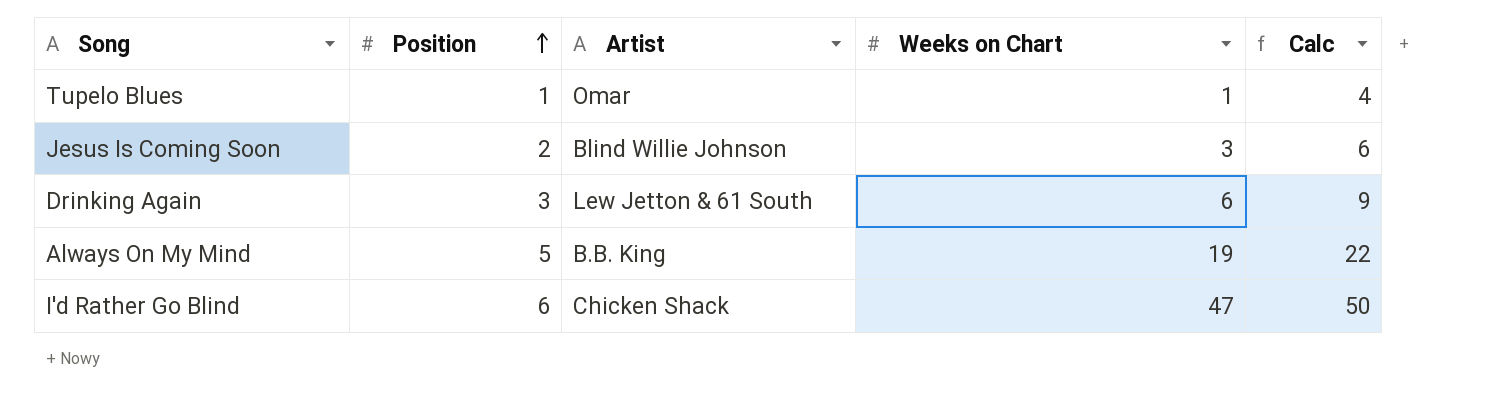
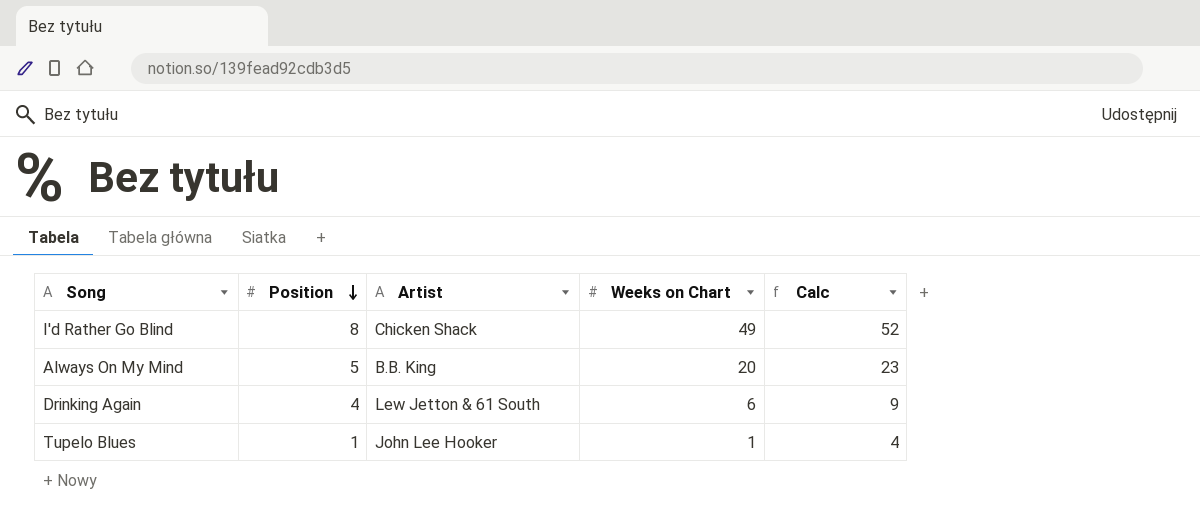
row order: Position ascending -> Position descending
row Jesus Is Coming Soon: 2 | Blind Willie Johnson | 3 | 6 -> none
I'd Rather Go Blind | Position: 6 -> 8
I'd Rather Go Blind | Weeks on Chart: 47 -> 49
I'd Rather Go Blind | Calc: 50 -> 52
Always On My Mind | Weeks on Chart: 19 -> 20
Always On My Mind | Calc: 22 -> 23
Drinking Again | Position: 3 -> 4
Tupelo Blues | Artist: Omar -> John Lee Hooker

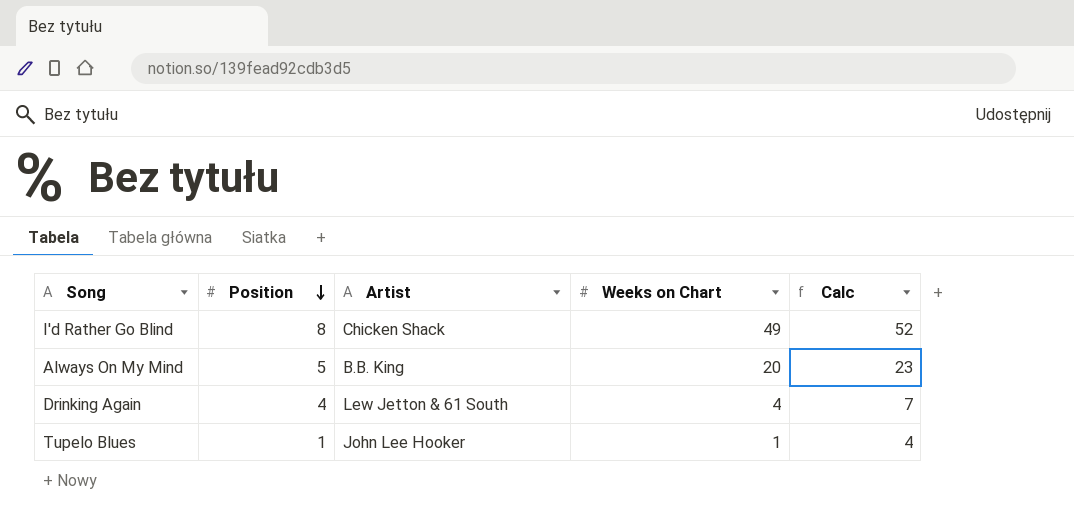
Drinking Again | Weeks on Chart: 6 -> 4
Drinking Again | Calc: 9 -> 7

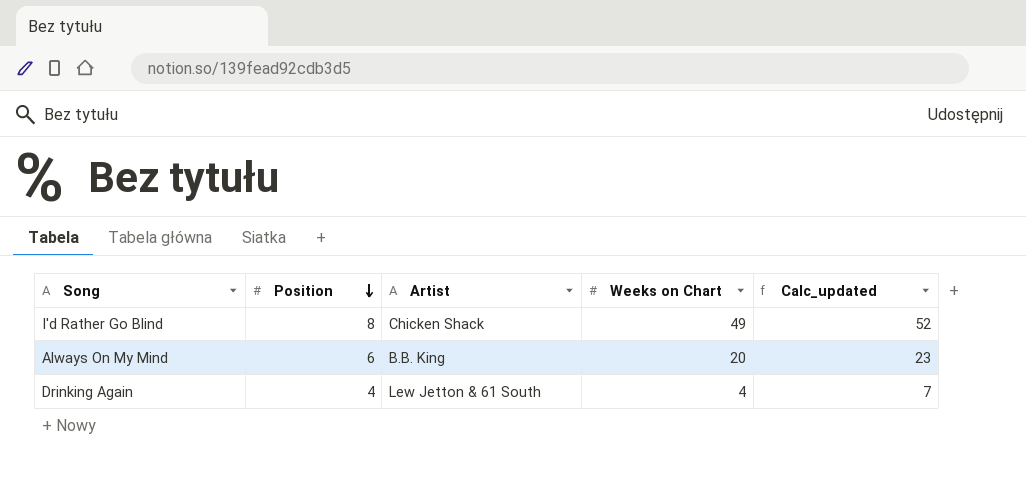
column name: Calc -> Calc_updated
row Tupelo Blues: 1 | John Lee Hooker | 1 | 4 -> none
Always On My Mind | Position: 5 -> 6

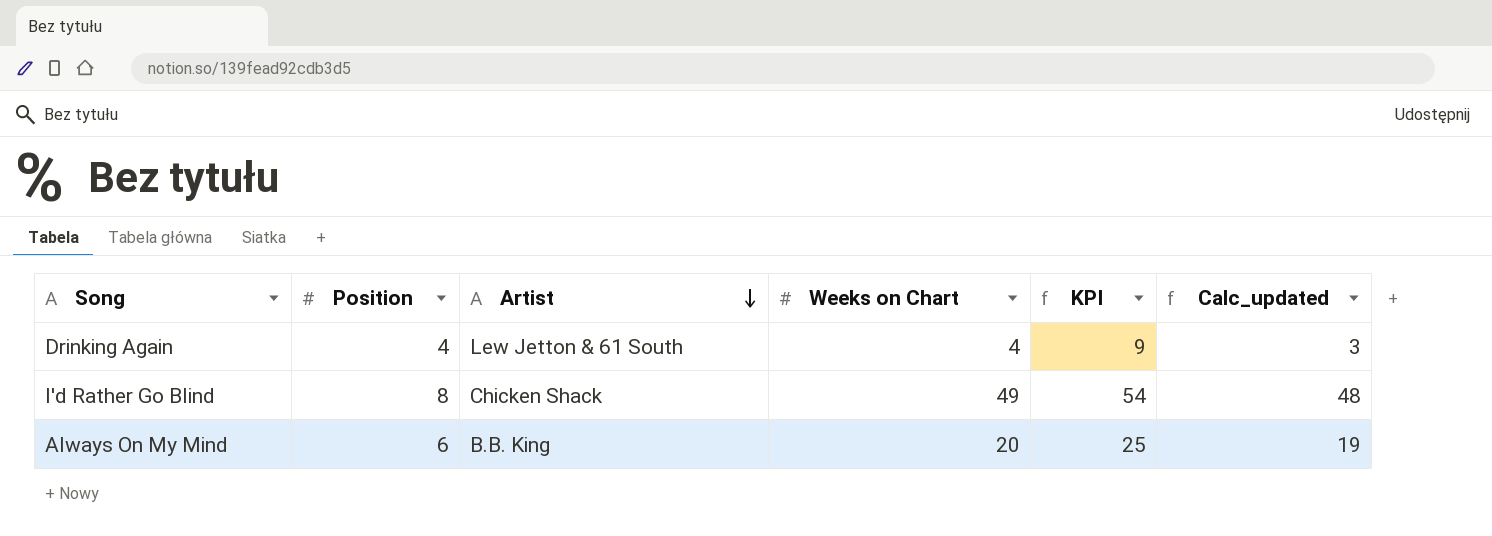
row order: Position descending -> Artist descending
column KPI | formula: none -> [Weeks on Chart] + 5
column Calc_updated | formula: [Weeks on Chart] + 3 -> [Weeks on Chart] - 1

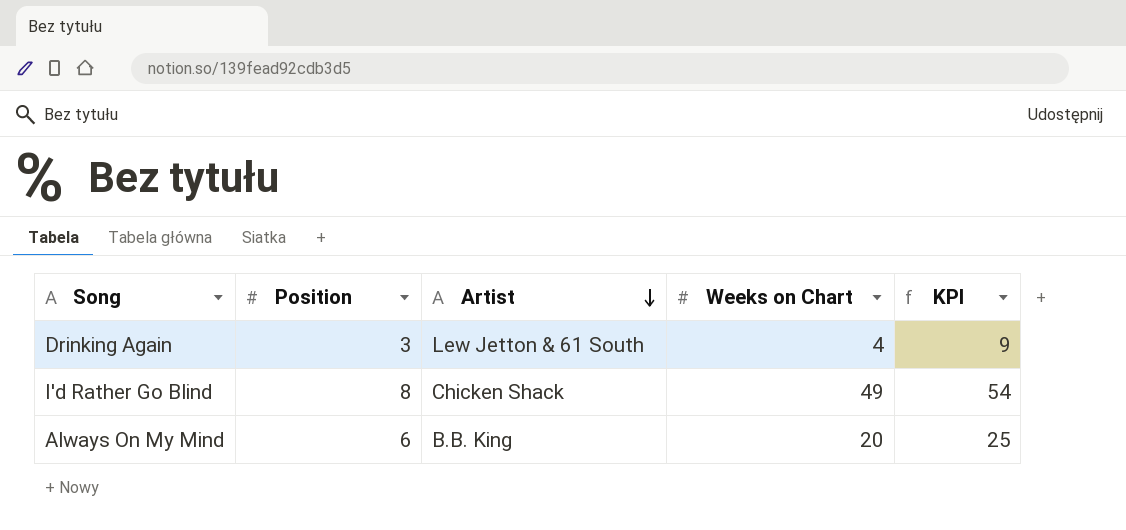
column Calc_updated | formula: [Weeks on Chart] - 1 -> none
Drinking Again | Position: 4 -> 3

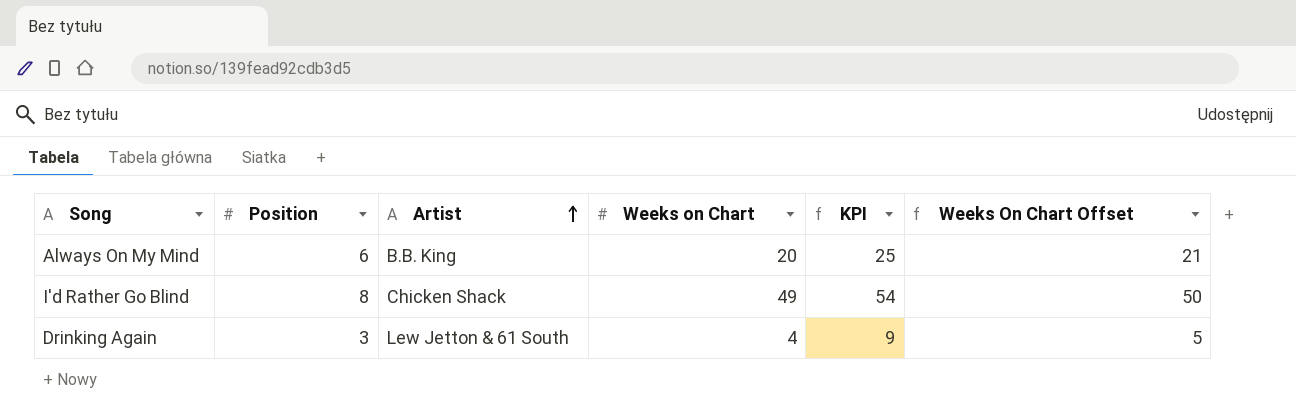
row order: Artist descending -> Artist ascending
column Weeks On Chart Offset | formula: none -> [Weeks on Chart] + 1

